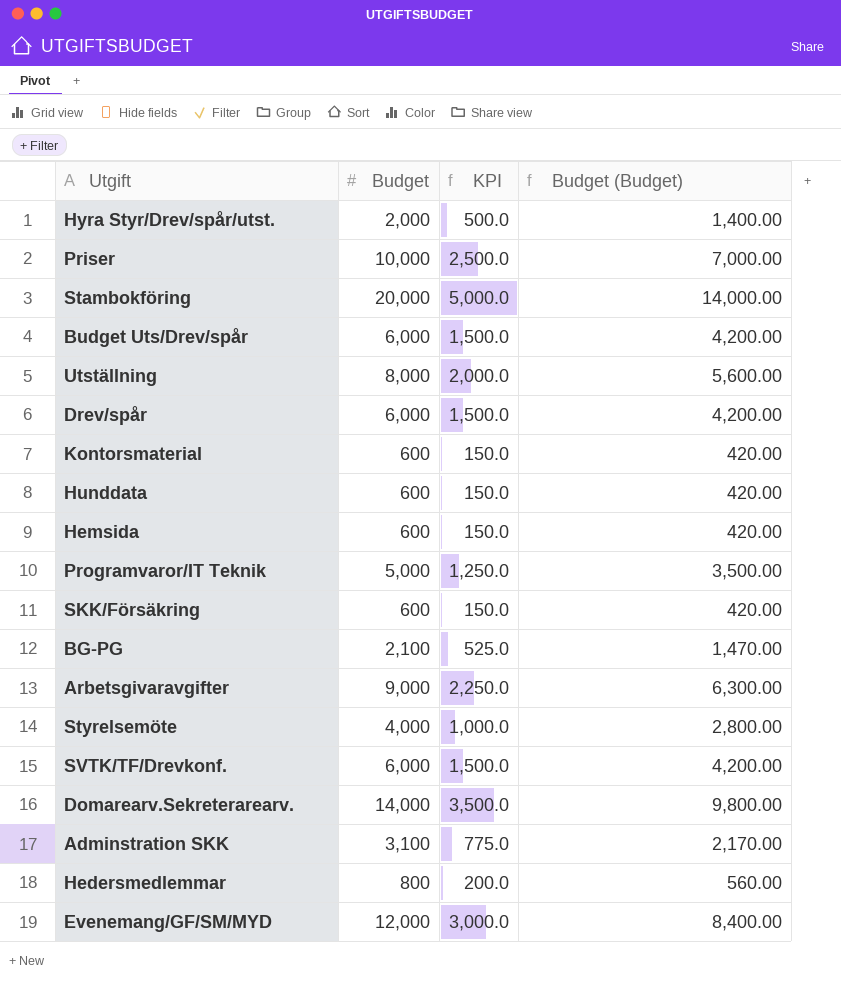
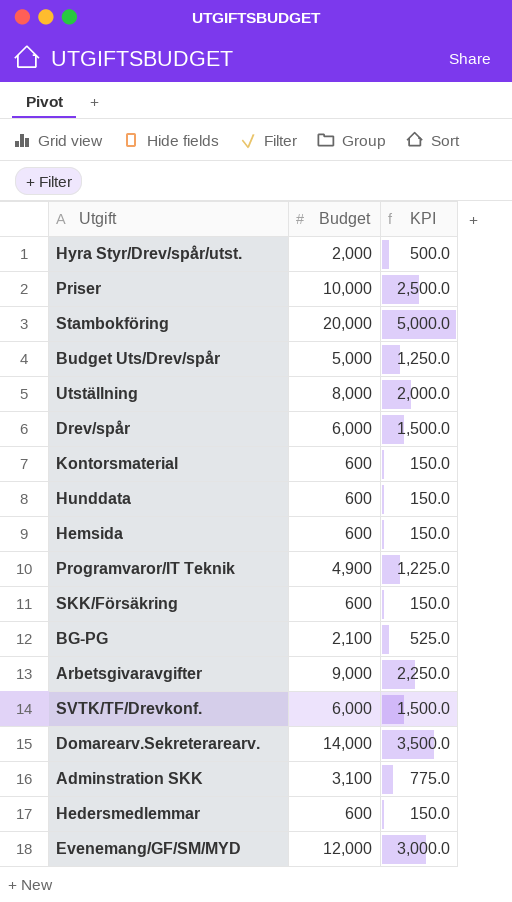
column Budget (Budget) | formula: [Budget] * 0.7 -> none
row Styrelsemöte: 4,000 | 1,000.0 | 2,800.00 -> none
Budget Uts/Drev/spår | Budget: 6,000 -> 5,000
Budget Uts/Drev/spår | KPI: 1,500.0 -> 1,250.0
Programvaror/IT Teknik | Budget: 5,000 -> 4,900
Programvaror/IT Teknik | KPI: 1,250.0 -> 1,225.0
Hedersmedlemmar | Budget: 800 -> 600
Hedersmedlemmar | KPI: 200.0 -> 150.0

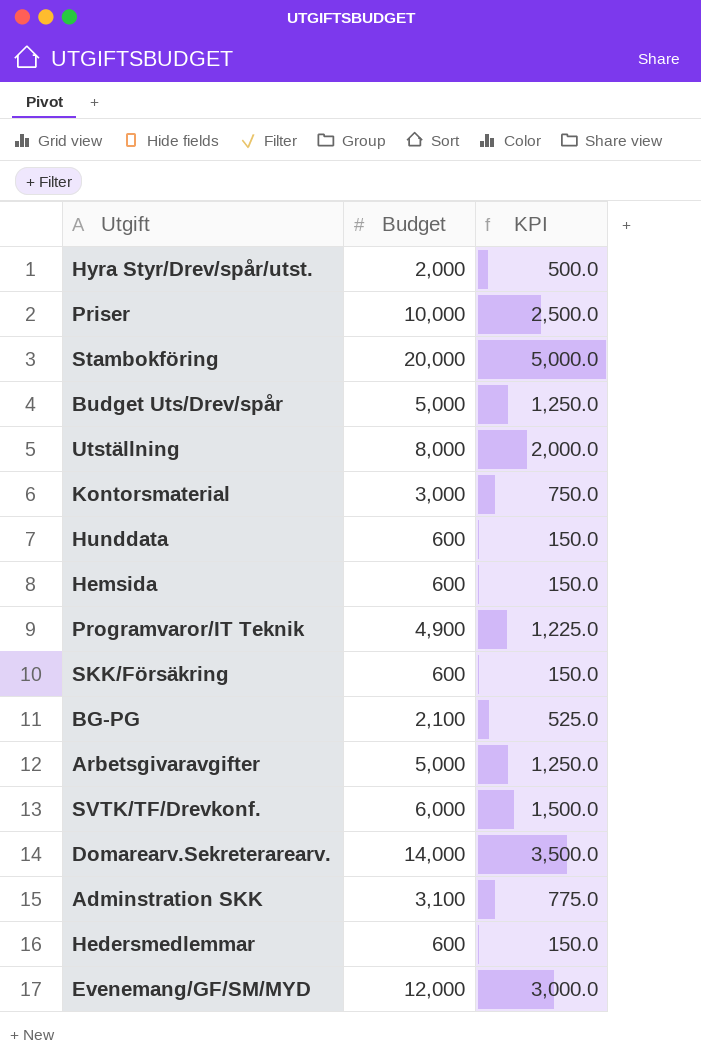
row Drev/spår: 6,000 | 1,500.0 -> none
Kontorsmaterial | Budget: 600 -> 3,000
Kontorsmaterial | KPI: 150.0 -> 750.0
Arbetsgivaravgifter | Budget: 9,000 -> 5,000
Arbetsgivaravgifter | KPI: 2,250.0 -> 1,250.0

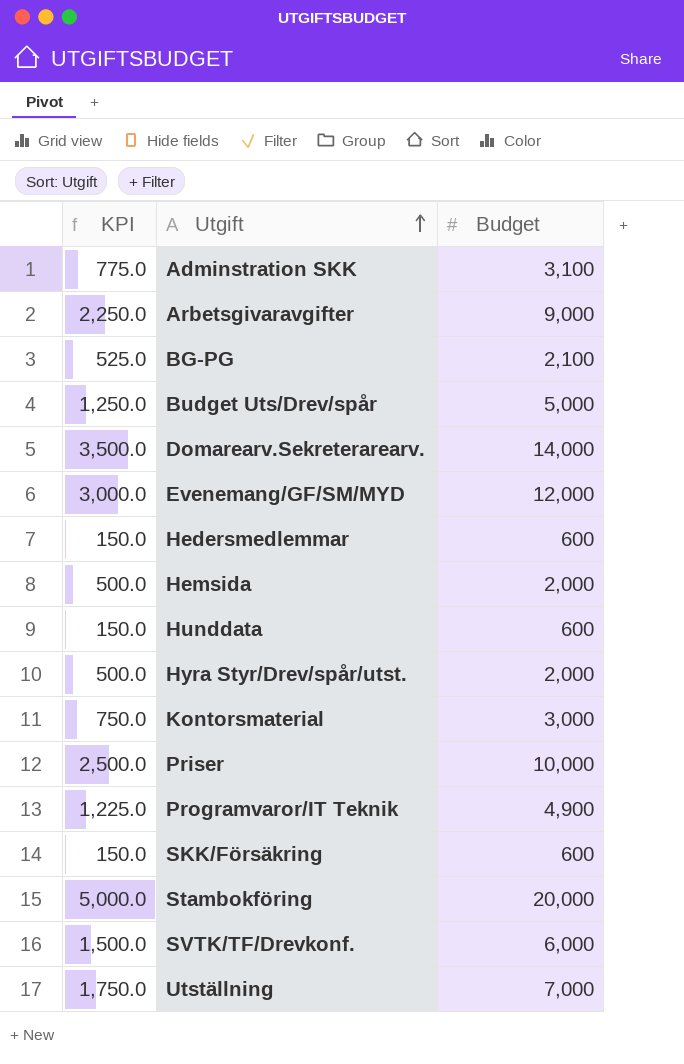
row order: none -> Utgift ascending
column KPI | position: 3 -> 1
Arbetsgivaravgifter | KPI: 1,250.0 -> 2,250.0
Arbetsgivaravgifter | Budget: 5,000 -> 9,000
Hemsida | KPI: 150.0 -> 500.0
Hemsida | Budget: 600 -> 2,000
Utställning | KPI: 2,000.0 -> 1,750.0
Utställning | Budget: 8,000 -> 7,000

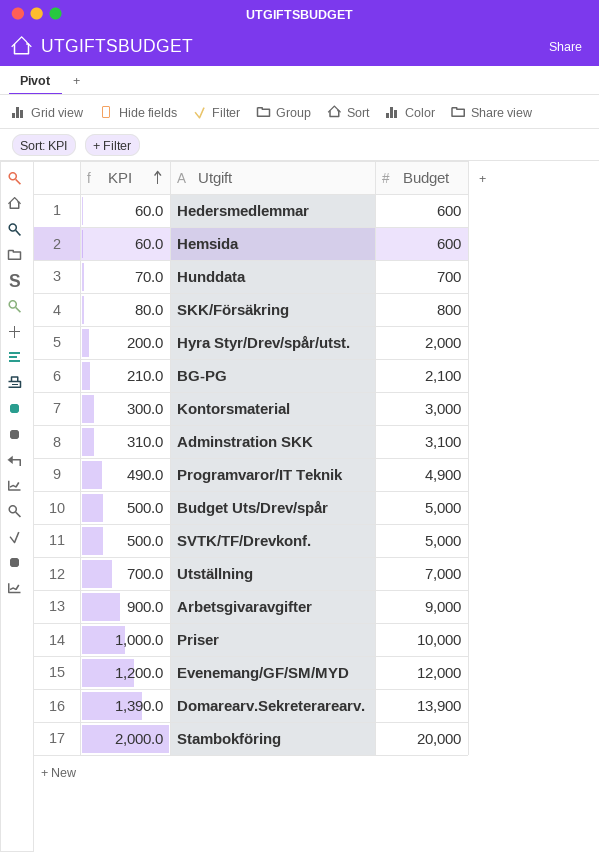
row order: Utgift ascending -> KPI ascending
column KPI | formula: [Budget] * 0.25 -> [Budget] * 0.1
Hemsida | Budget: 2,000 -> 600
Hunddata | Budget: 600 -> 700
SKK/Försäkring | Budget: 600 -> 800
SVTK/TF/Drevkonf. | Budget: 6,000 -> 5,000
Domarearv.Sekreterarearv. | Budget: 14,000 -> 13,900

